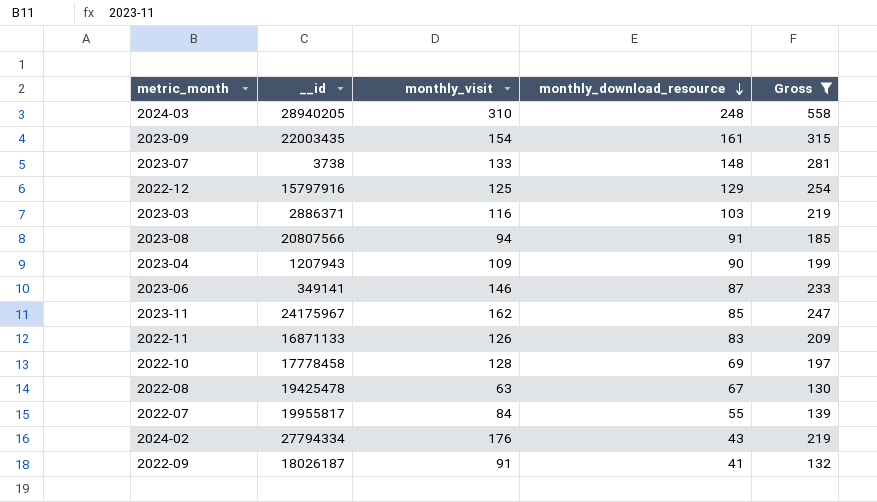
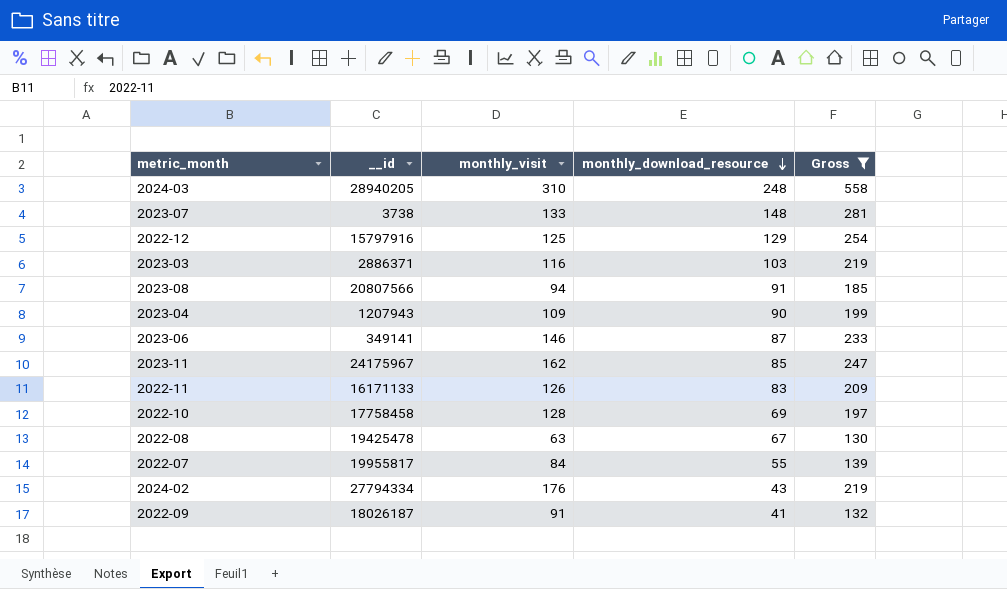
row 2023-09: 22003435 | 154 | 161 | 315 -> none
2022-11 | __id: 16871133 -> 16171133
2022-10 | __id: 17778458 -> 17758458

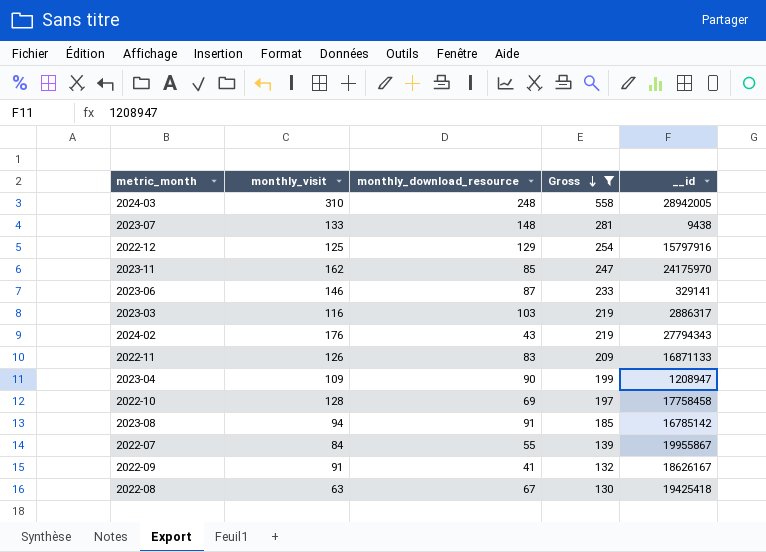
row order: monthly_download_resource descending -> Gross descending
column __id | position: 2 -> 5
2024-03 | __id: 28940205 -> 28942005
2023-07 | __id: 3738 -> 9438
2023-11 | __id: 24175967 -> 24175970
2023-06 | __id: 349141 -> 329141
2023-03 | __id: 2886371 -> 2886317
2024-02 | __id: 27794334 -> 27794343
2022-11 | __id: 16171133 -> 16871133
2023-04 | __id: 1207943 -> 1208947
2023-08 | __id: 20807566 -> 16785142
2022-07 | __id: 19955817 -> 19955867
2022-09 | __id: 18026187 -> 18626167
2022-08 | __id: 19425478 -> 19425418

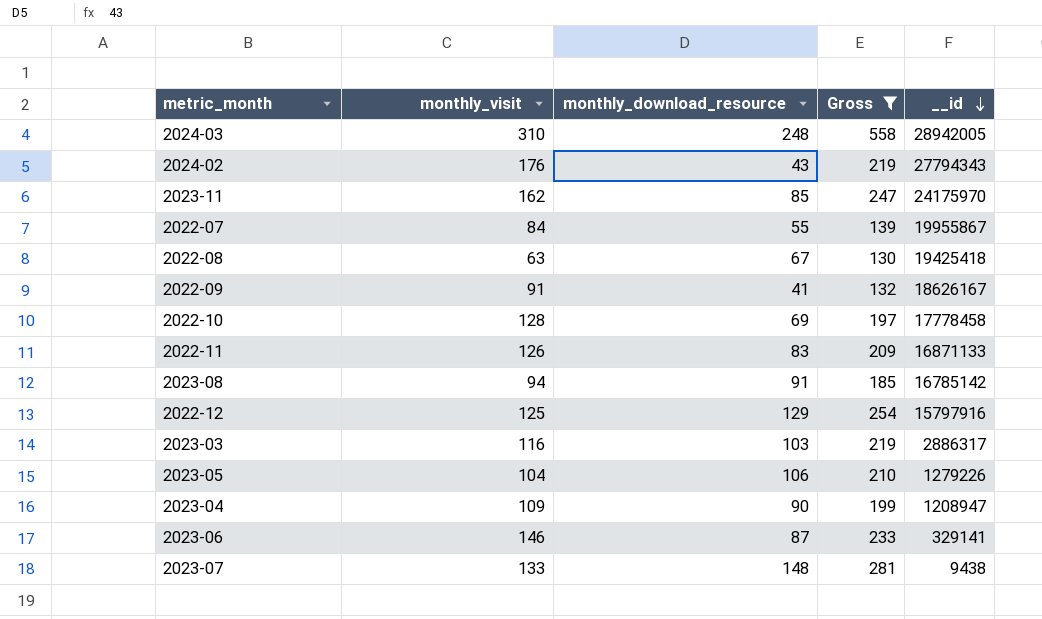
row order: Gross descending -> __id descending
2022-10 | __id: 17758458 -> 17778458
row 2023-05: none -> 104 | 106 | 210 | 1279226

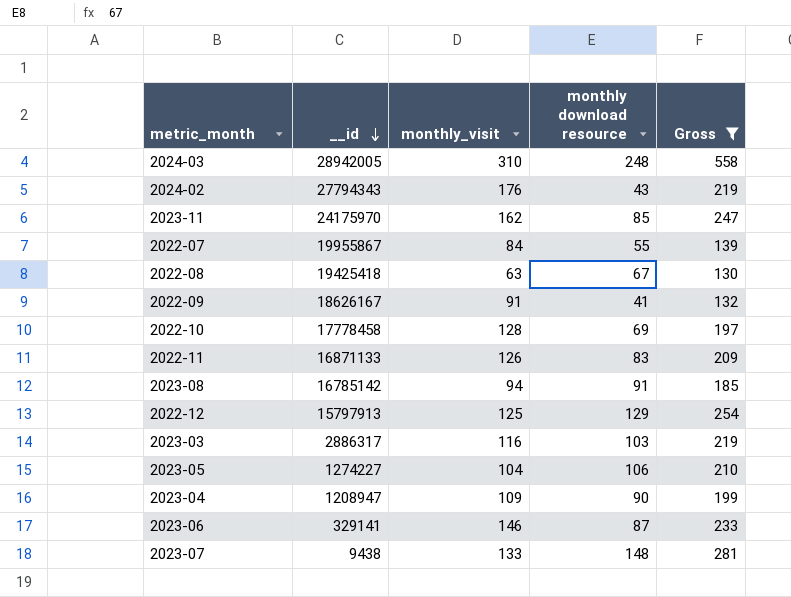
column __id | position: 5 -> 2
column name: monthly_download_resource -> monthly download resource
2022-12 | __id: 15797916 -> 15797913
2023-05 | __id: 1279226 -> 1274227

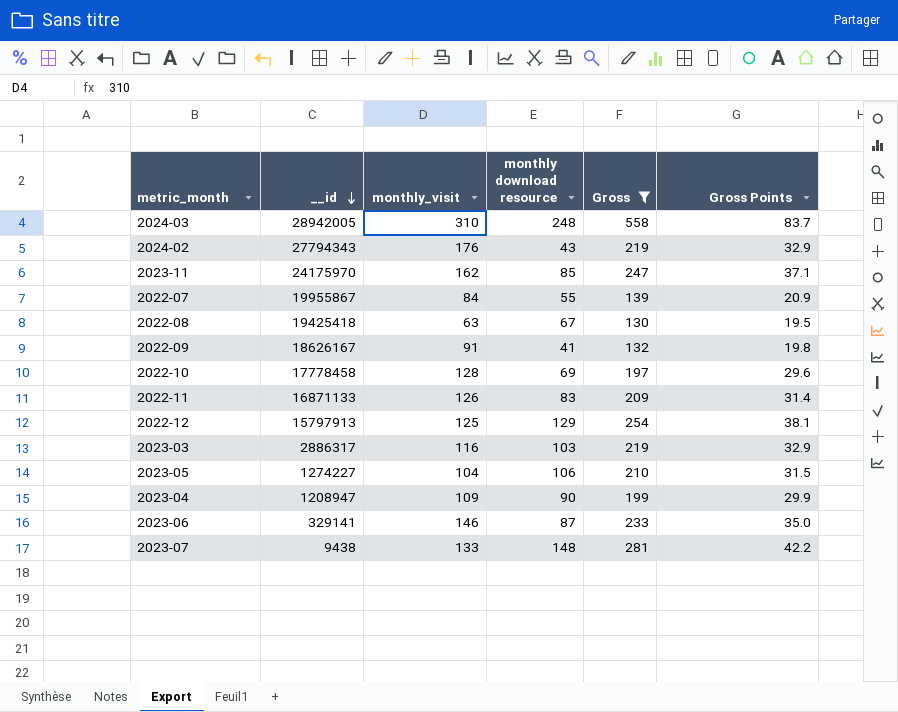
column Gross Points | formula: none -> [Gross] * 0.15
row 2023-08: 16785142 | 94 | 91 | 185 -> none

